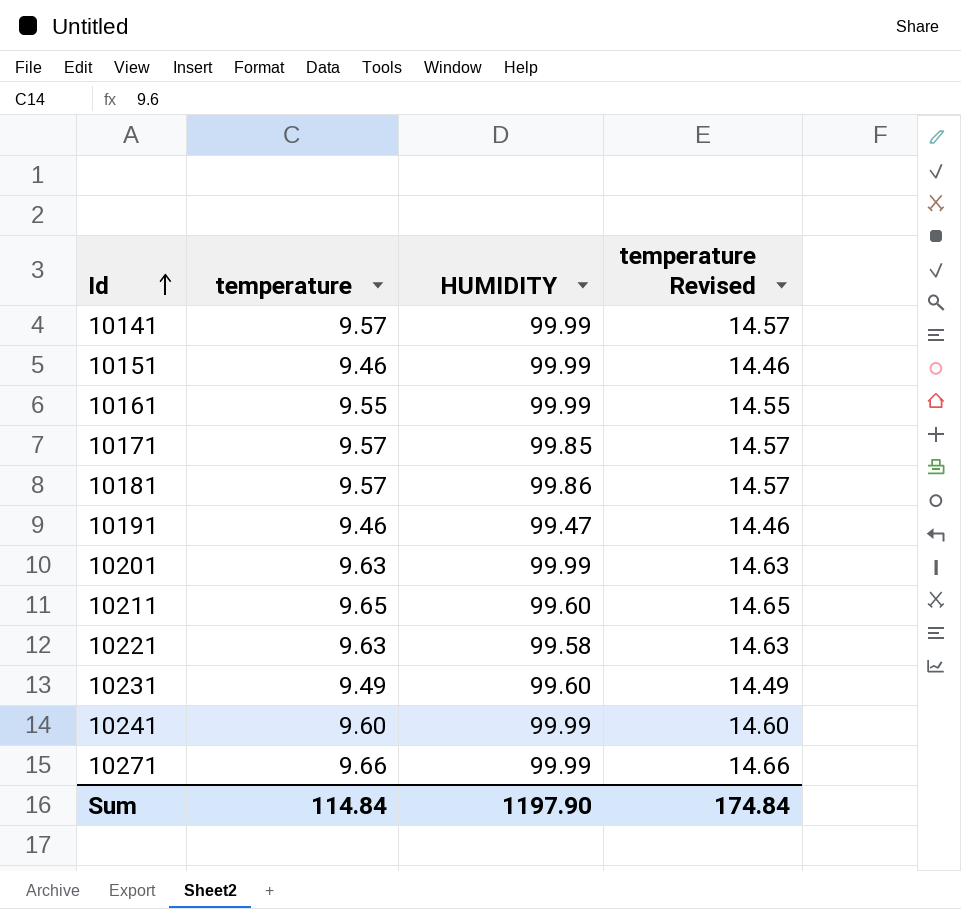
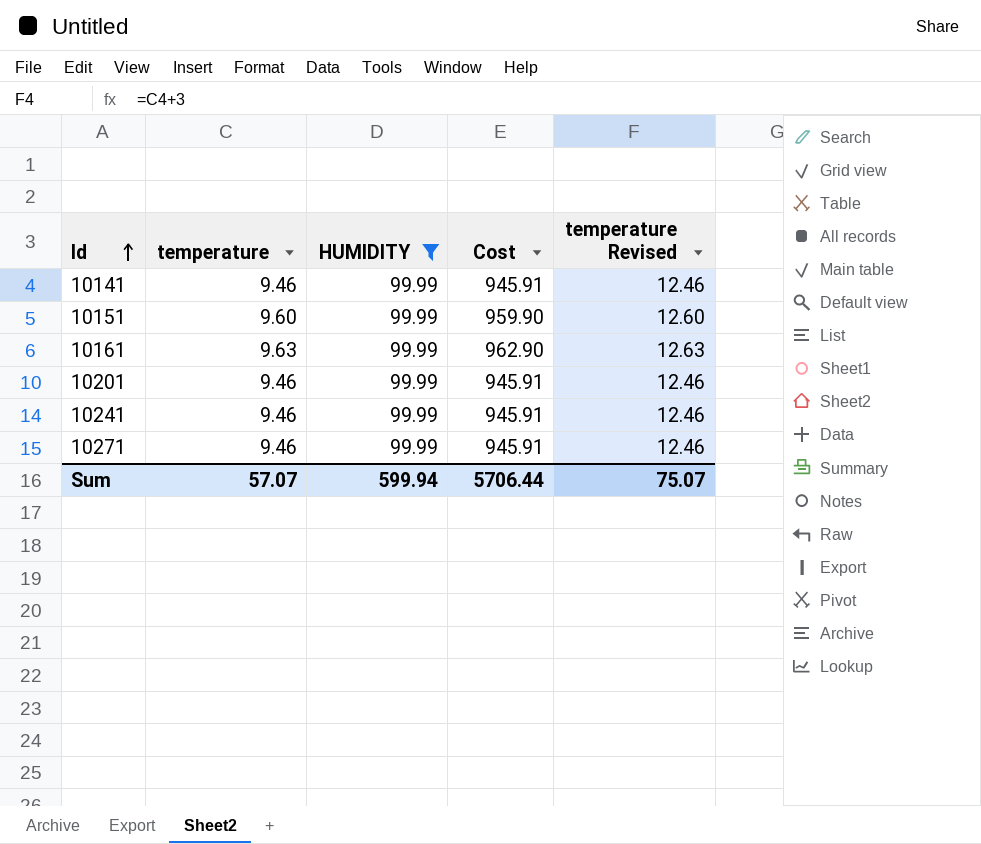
filter: none -> HUMIDITY = 99.99
column Cost | formula: none -> [temperature] * [HUMIDITY]
column temperature Revised | formula: [temperature] + 5 -> [temperature] + 3
10141 | temperature: 9.57 -> 9.46
10151 | temperature: 9.46 -> 9.60
10161 | temperature: 9.55 -> 9.63
10201 | temperature: 9.63 -> 9.46
10241 | temperature: 9.60 -> 9.46
10271 | temperature: 9.66 -> 9.46
Sum | temperature: 114.84 -> 57.07
Sum | HUMIDITY: 1197.90 -> 599.94
Sum | temperature Revised: 174.84 -> 75.07

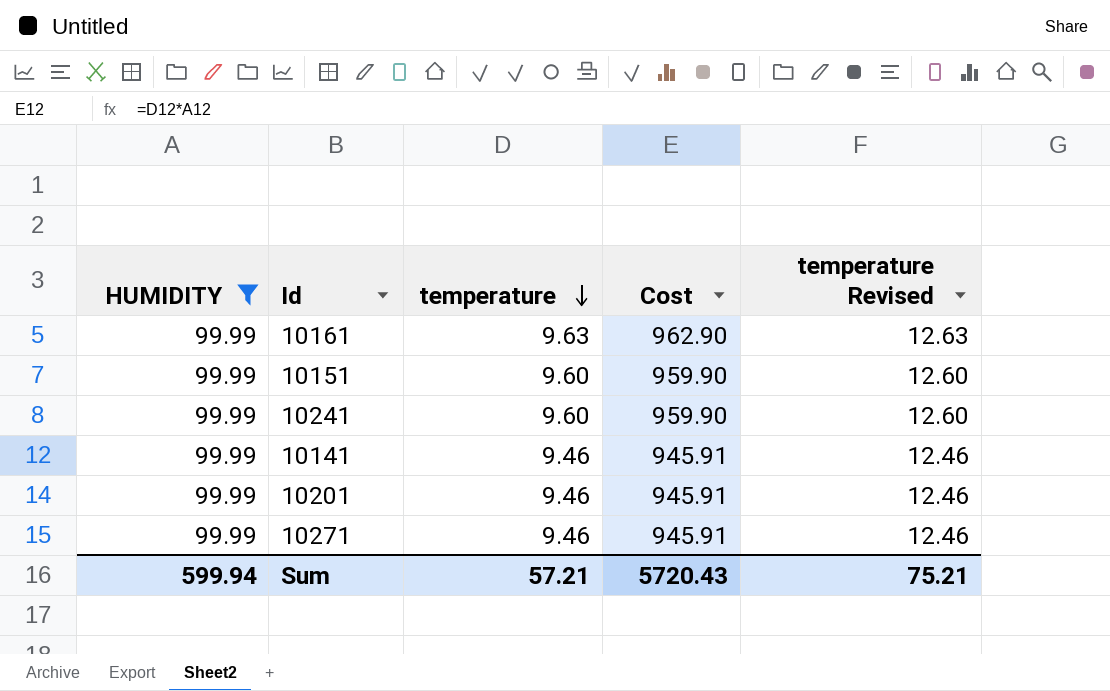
row order: Id ascending -> temperature descending
column HUMIDITY | position: 3 -> 1
10241 | temperature: 9.46 -> 9.60
10241 | Cost: 945.91 -> 959.90
10241 | temperature Revised: 12.46 -> 12.60
Sum | temperature: 57.07 -> 57.21
Sum | Cost: 5706.44 -> 5720.43
Sum | temperature Revised: 75.07 -> 75.21

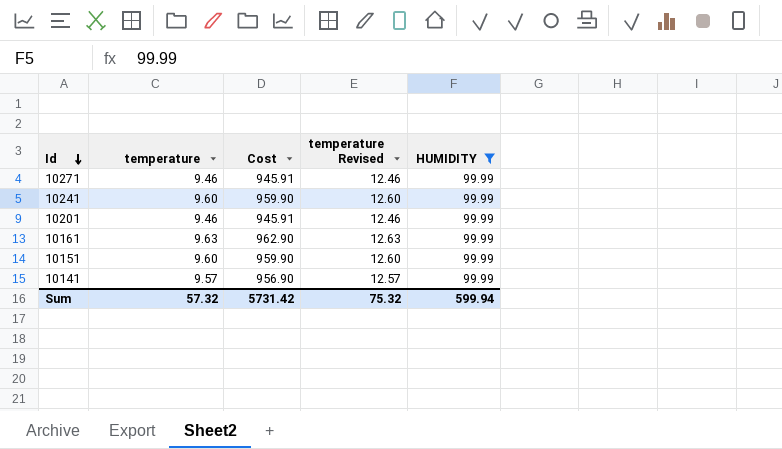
row order: temperature descending -> Id descending
column HUMIDITY | position: 1 -> 5
10141 | temperature: 9.46 -> 9.57
10141 | Cost: 945.91 -> 956.90
10141 | temperature Revised: 12.46 -> 12.57
Sum | temperature: 57.21 -> 57.32
Sum | Cost: 5720.43 -> 5731.42
Sum | temperature Revised: 75.21 -> 75.32

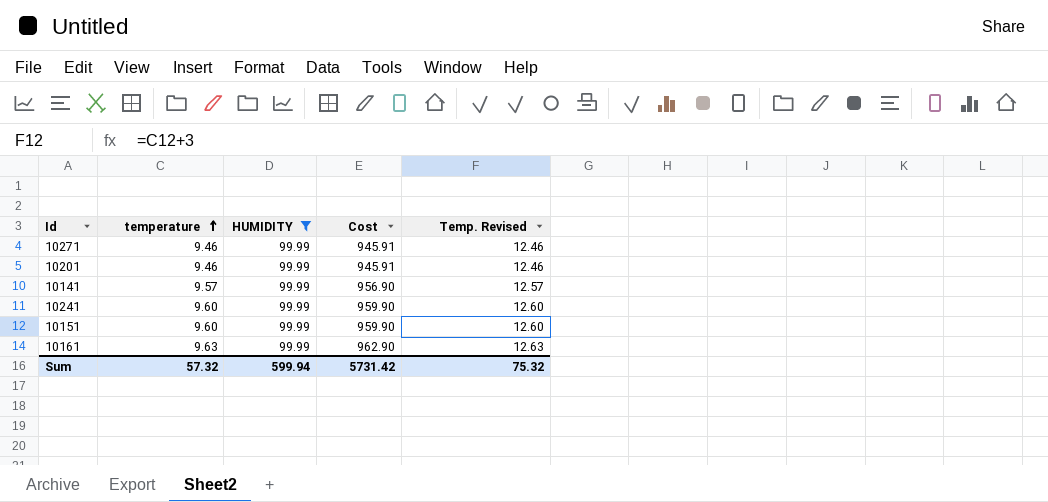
row order: Id descending -> temperature ascending
column HUMIDITY | position: 5 -> 3
column name: temperature Revised -> Temp. Revised

